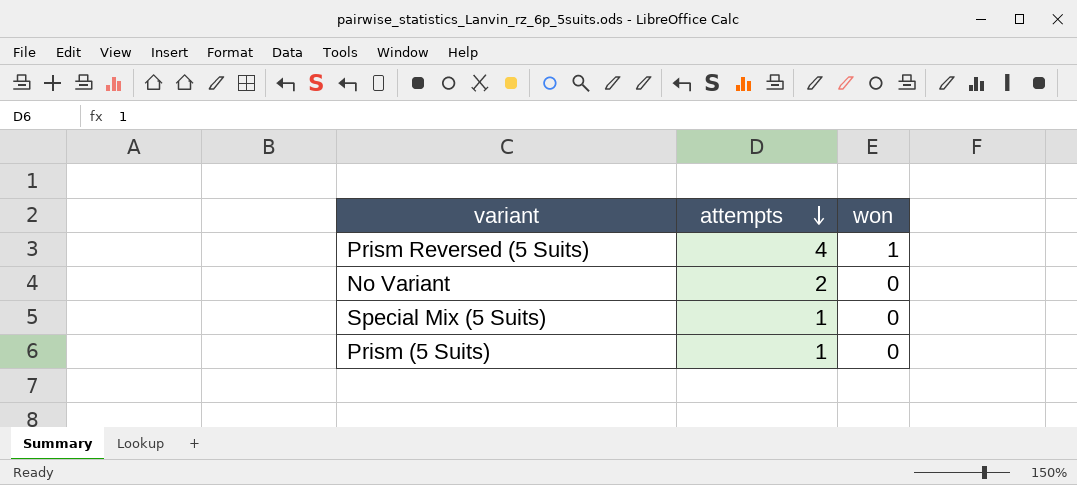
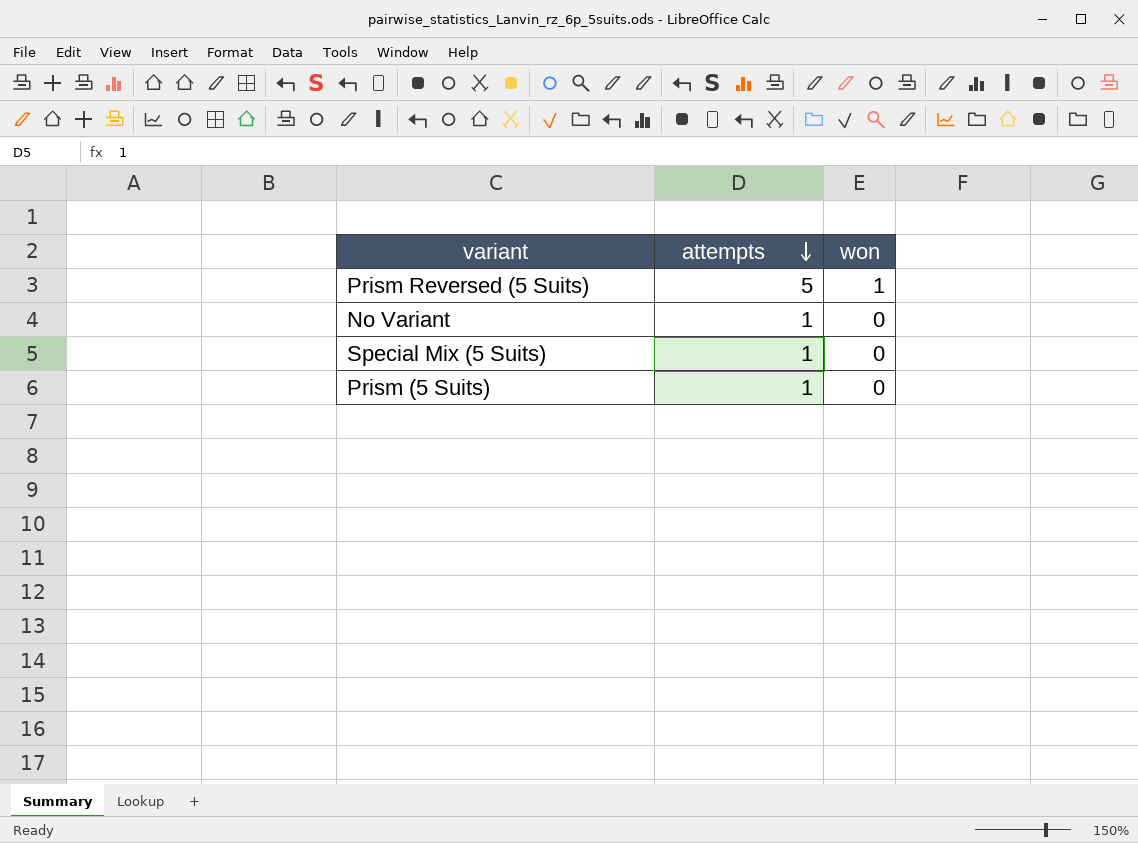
Prism Reversed (5 Suits) | attempts: 4 -> 5
No Variant | attempts: 2 -> 1

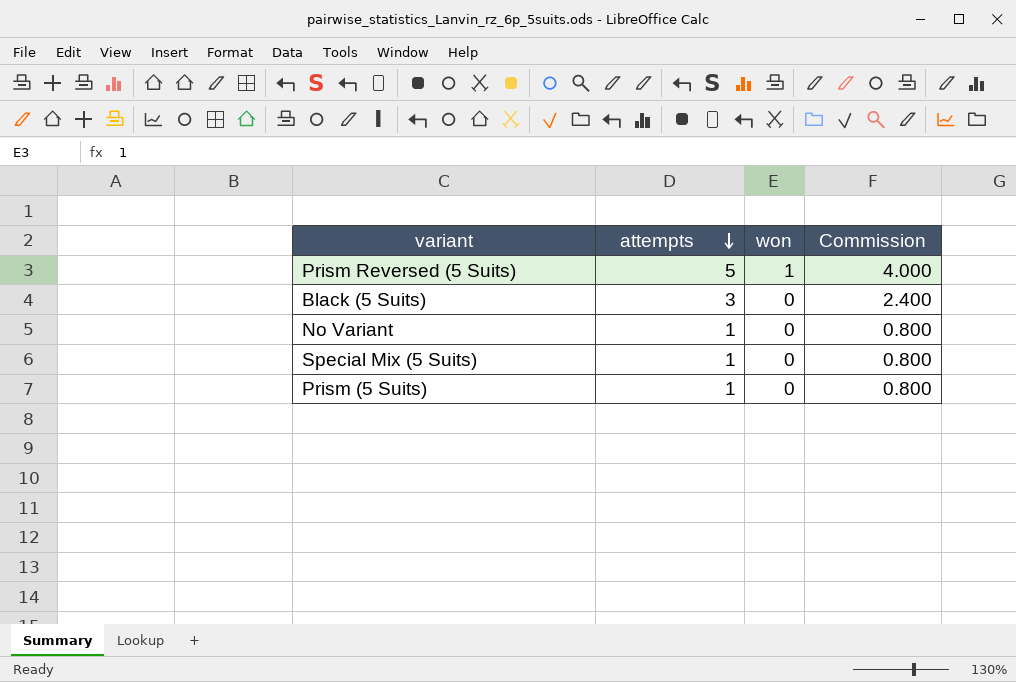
column Commission | formula: none -> [attempts] * 0.8
row Black (5 Suits): none -> 3 | 0 | 2.400

